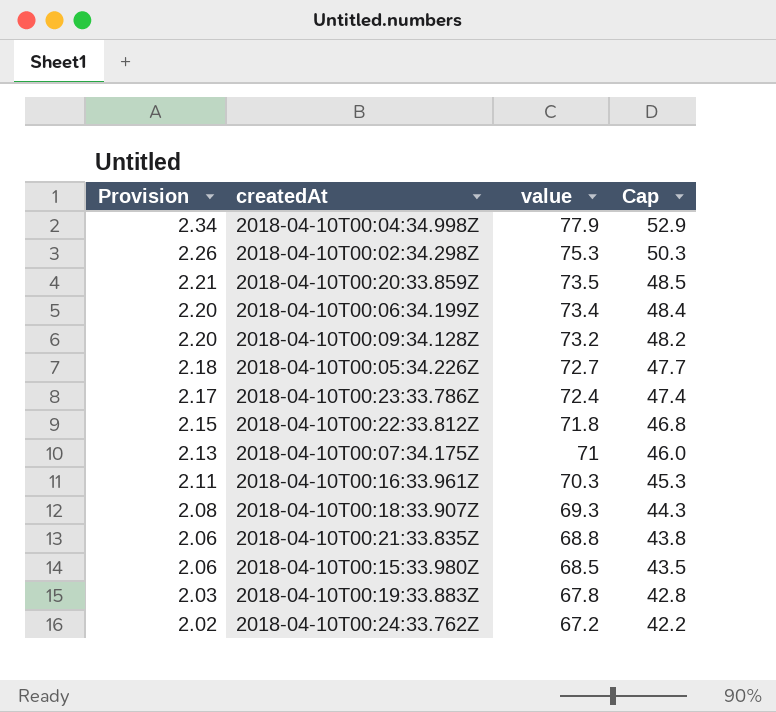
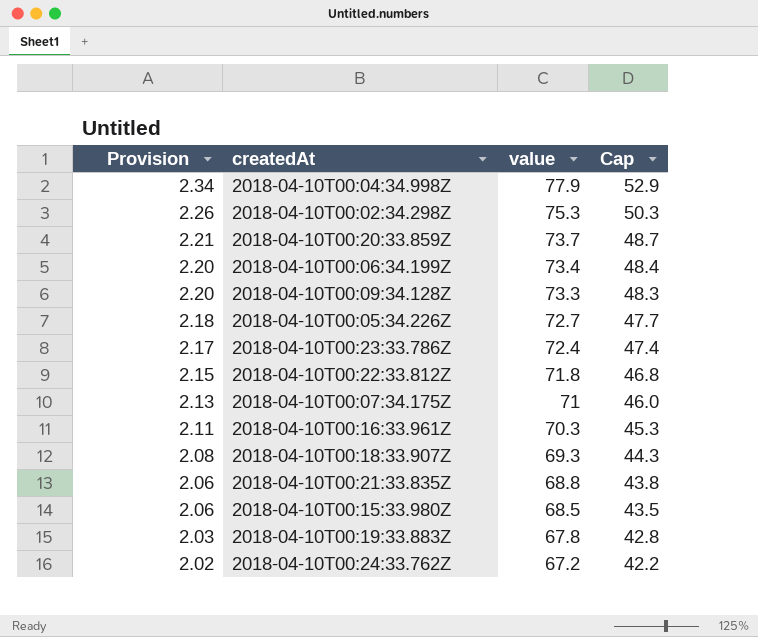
2018-04-10T00:20:33.859Z | value: 73.5 -> 73.7
2018-04-10T00:20:33.859Z | Cap: 48.5 -> 48.7
2018-04-10T00:09:34.128Z | value: 73.2 -> 73.3
2018-04-10T00:09:34.128Z | Cap: 48.2 -> 48.3

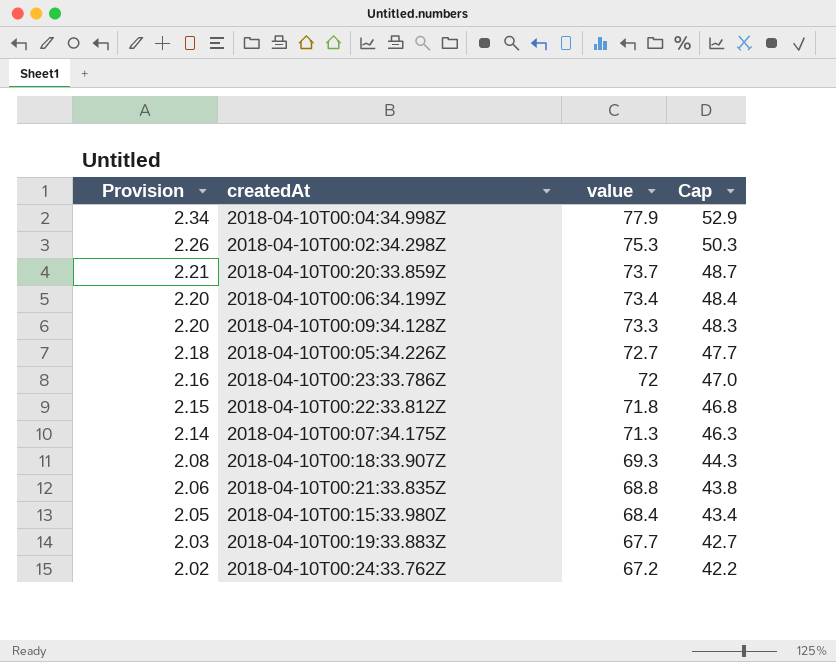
row 2018-04-10T00:16:33.961Z: 2.11 | 70.3 | 45.3 -> none
2018-04-10T00:23:33.786Z | Provision: 2.17 -> 2.16
2018-04-10T00:23:33.786Z | value: 72.4 -> 72
2018-04-10T00:23:33.786Z | Cap: 47.4 -> 47.0
2018-04-10T00:07:34.175Z | Provision: 2.13 -> 2.14
2018-04-10T00:07:34.175Z | value: 71 -> 71.3
2018-04-10T00:07:34.175Z | Cap: 46.0 -> 46.3
2018-04-10T00:15:33.980Z | Provision: 2.06 -> 2.05
2018-04-10T00:15:33.980Z | value: 68.5 -> 68.4
2018-04-10T00:15:33.980Z | Cap: 43.5 -> 43.4
2018-04-10T00:19:33.883Z | value: 67.8 -> 67.7
2018-04-10T00:19:33.883Z | Cap: 42.8 -> 42.7

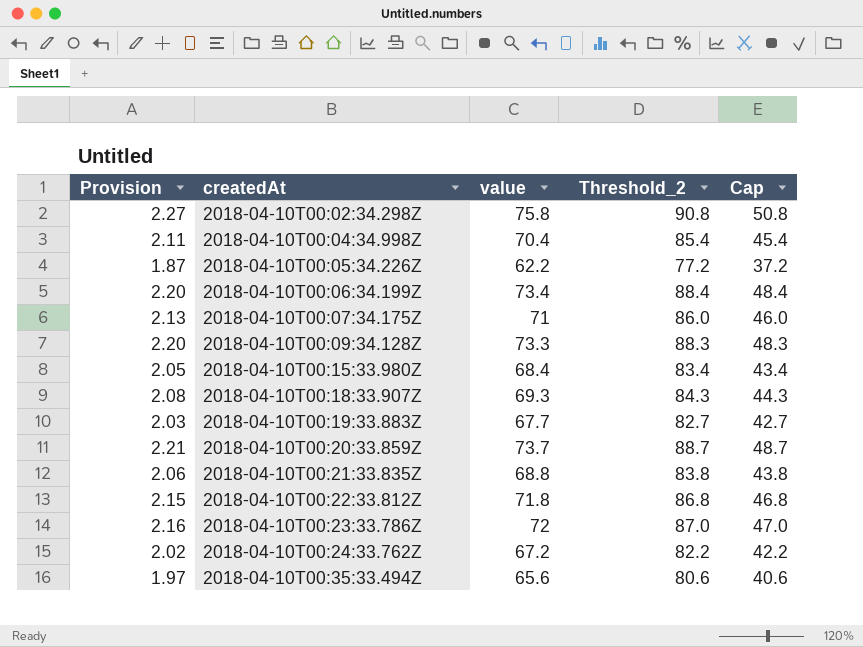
row order: Provision descending -> createdAt ascending
column Threshold_2 | formula: none -> [value] + 15
2018-04-10T00:02:34.298Z | Provision: 2.26 -> 2.27
2018-04-10T00:02:34.298Z | value: 75.3 -> 75.8
2018-04-10T00:02:34.298Z | Cap: 50.3 -> 50.8
2018-04-10T00:04:34.998Z | Provision: 2.34 -> 2.11
2018-04-10T00:04:34.998Z | value: 77.9 -> 70.4
2018-04-10T00:04:34.998Z | Cap: 52.9 -> 45.4
2018-04-10T00:05:34.226Z | Provision: 2.18 -> 1.87
2018-04-10T00:05:34.226Z | value: 72.7 -> 62.2
2018-04-10T00:05:34.226Z | Cap: 47.7 -> 37.2
2018-04-10T00:07:34.175Z | Provision: 2.14 -> 2.13
2018-04-10T00:07:34.175Z | value: 71.3 -> 71
2018-04-10T00:07:34.175Z | Cap: 46.3 -> 46.0
row 2018-04-10T00:35:33.494Z: none -> 1.97 | 65.6 | 80.6 | 40.6

